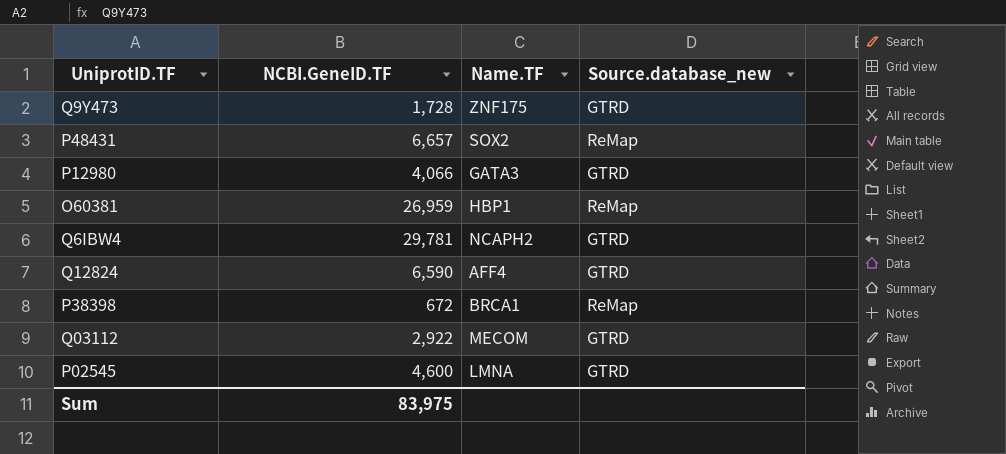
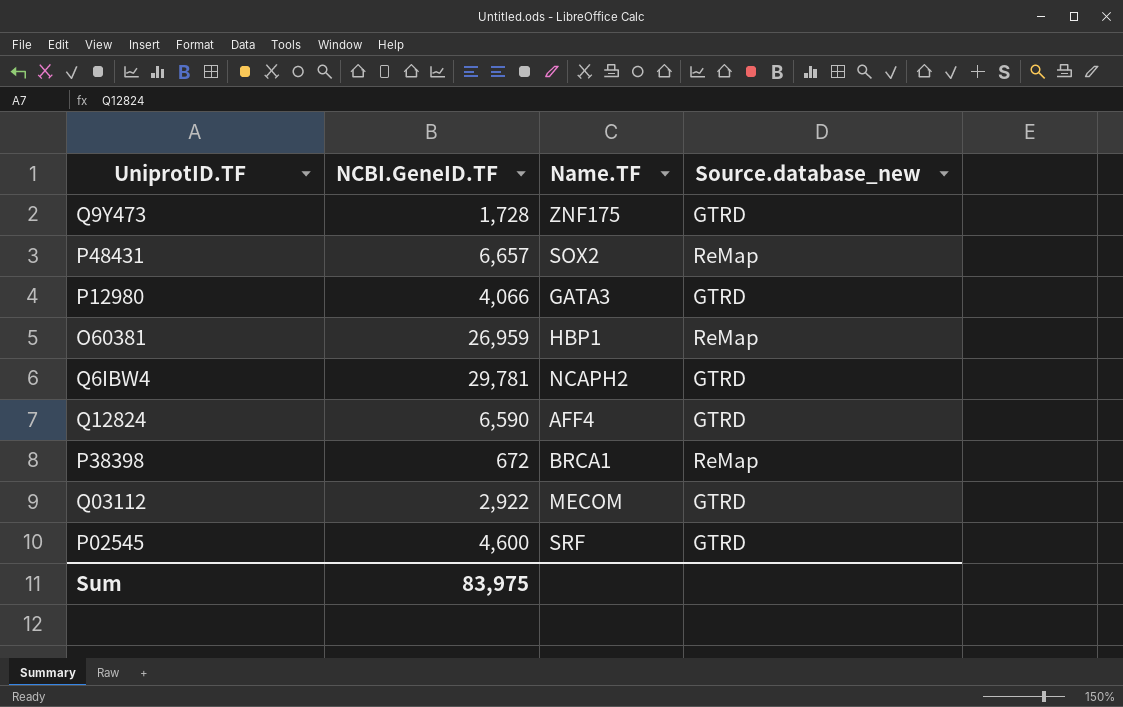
P02545 | Name.TF: LMNA -> SRF

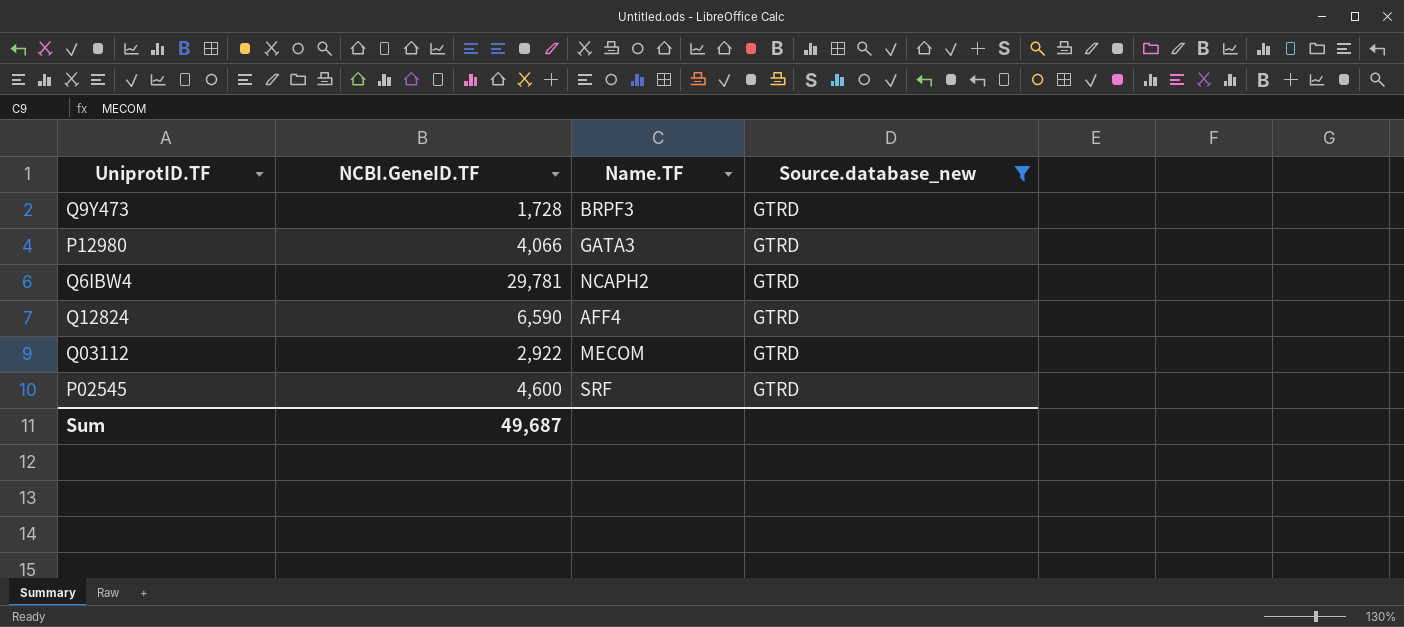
filter: none -> Source.database_new = GTRD
Q9Y473 | Name.TF: ZNF175 -> BRPF3
Sum | NCBI.GeneID.TF: 83,975 -> 49,687

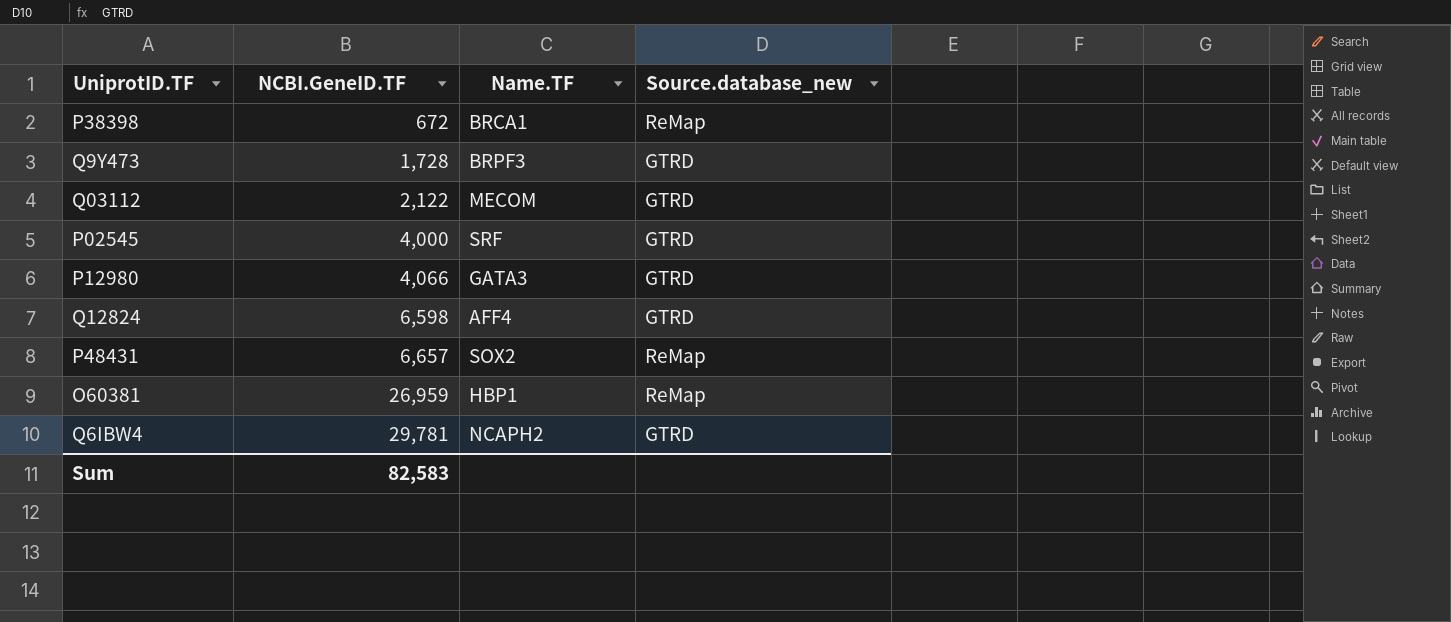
filter: Source.database_new = GTRD -> none
row order: none -> NCBI.GeneID.TF ascending
Q03112 | NCBI.GeneID.TF: 2,922 -> 2,122
P02545 | NCBI.GeneID.TF: 4,600 -> 4,000
Q12824 | NCBI.GeneID.TF: 6,590 -> 6,598
Sum | NCBI.GeneID.TF: 49,687 -> 82,583

